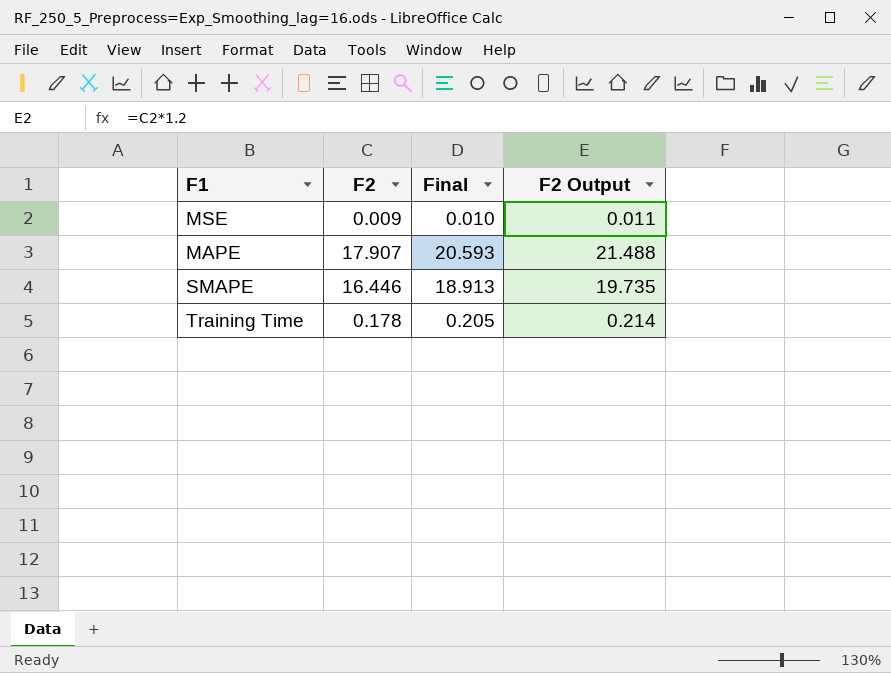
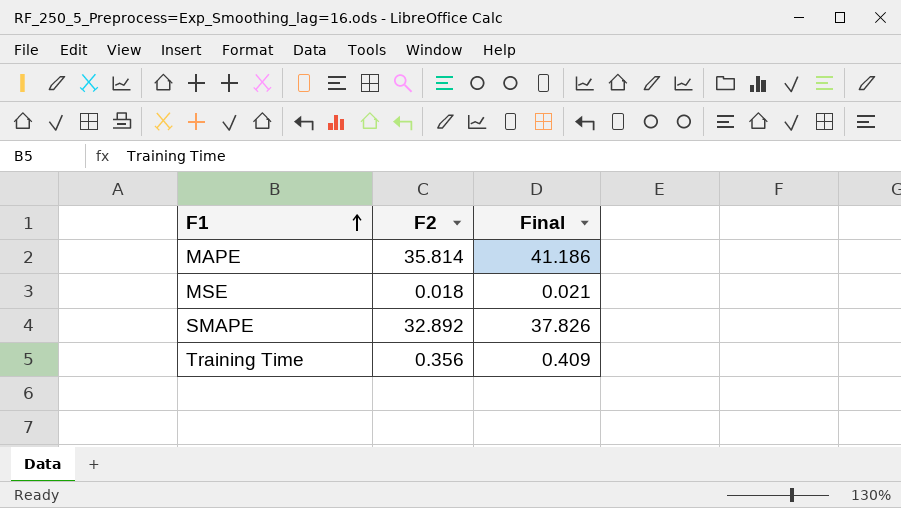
row order: none -> F1 ascending
column F2 Output | formula: [F2] * 1.2 -> none
MAPE | F2: 17.907 -> 35.814
MAPE | Final: 20.593 -> 41.186
MSE | F2: 0.009 -> 0.018
MSE | Final: 0.010 -> 0.021
SMAPE | F2: 16.446 -> 32.892
SMAPE | Final: 18.913 -> 37.826
Training Time | F2: 0.178 -> 0.356
Training Time | Final: 0.205 -> 0.409

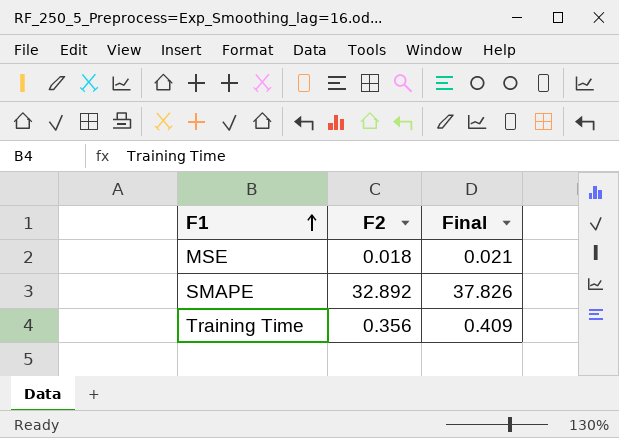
row MAPE: 35.814 | 41.186 -> none

